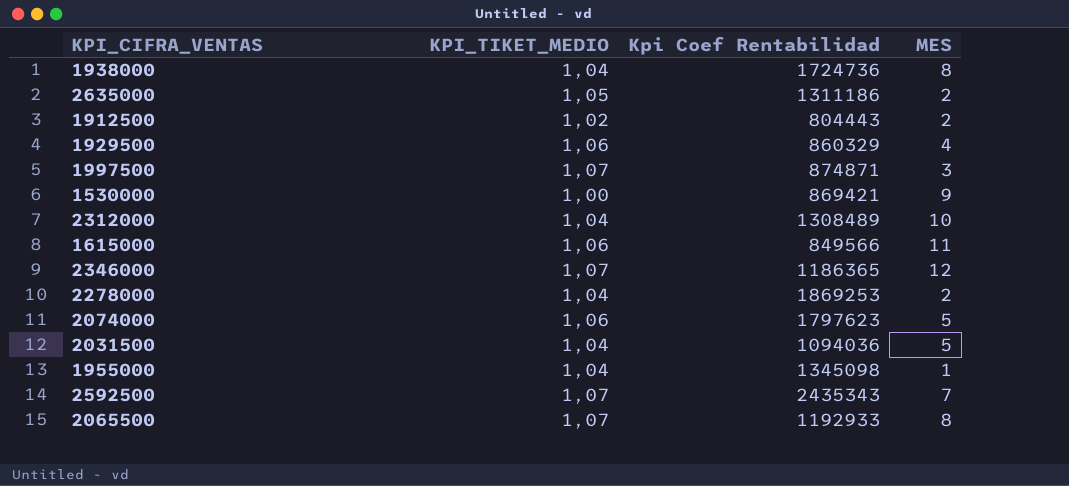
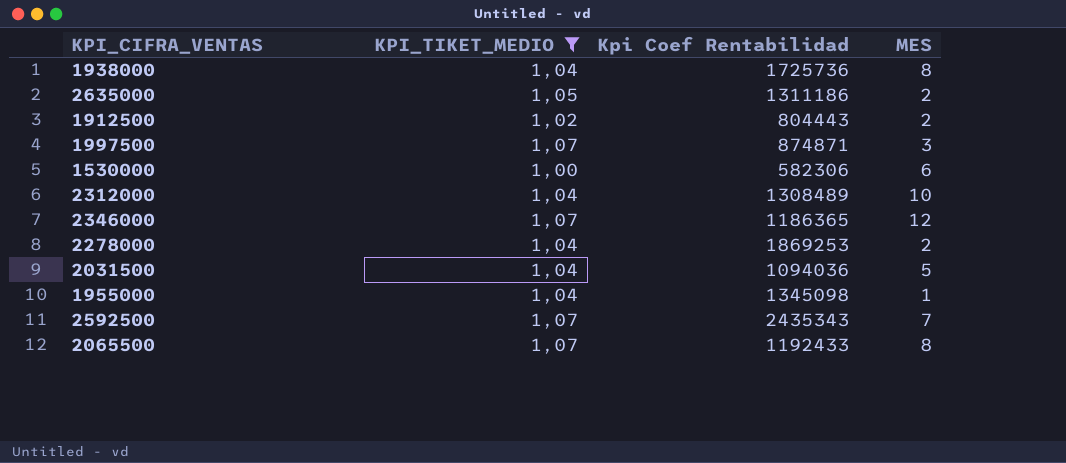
filter: none -> KPI_TIKET_MEDIO != 1,06
1938000 | Kpi Coef Rentabilidad: 1724736 -> 1725736
1530000 | Kpi Coef Rentabilidad: 869421 -> 582306
1530000 | MES: 9 -> 6
2065500 | Kpi Coef Rentabilidad: 1192933 -> 1192433

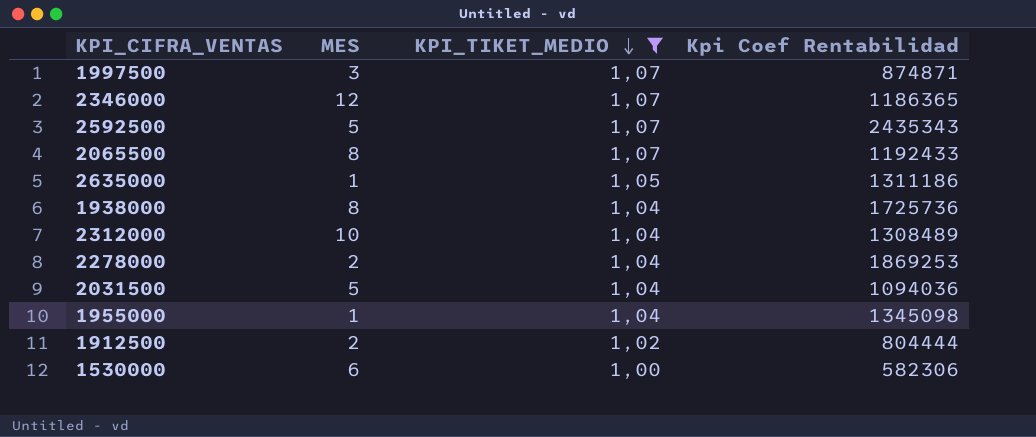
row order: none -> KPI_TIKET_MEDIO descending
column MES | position: 4 -> 2
2592500 | MES: 7 -> 5
2635000 | MES: 2 -> 1
1912500 | Kpi Coef Rentabilidad: 804443 -> 804444

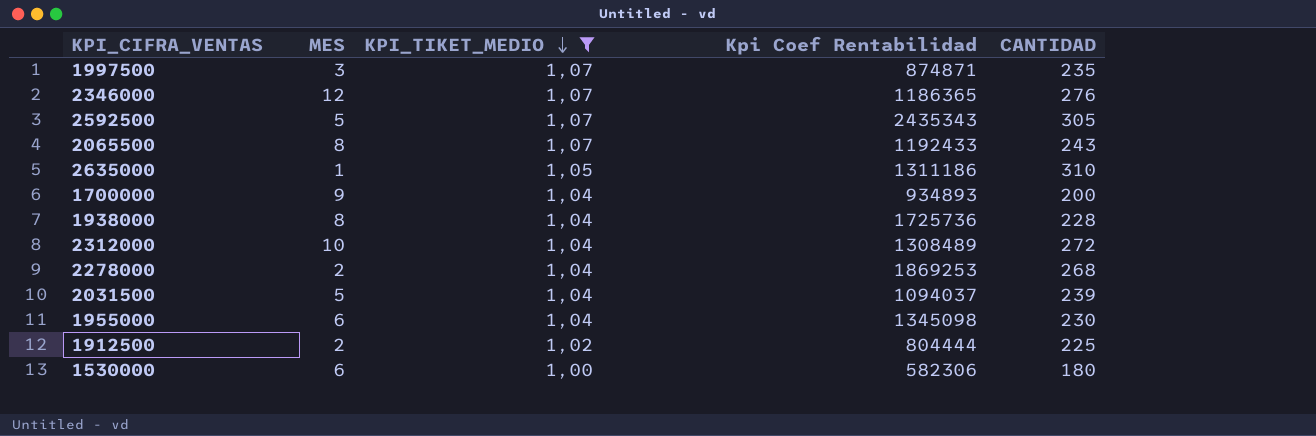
column CANTIDAD | position: none -> 5
row 1700000: none -> 9 | 1,04 | 934893 | 200
2031500 | Kpi Coef Rentabilidad: 1094036 -> 1094037
1955000 | MES: 1 -> 6

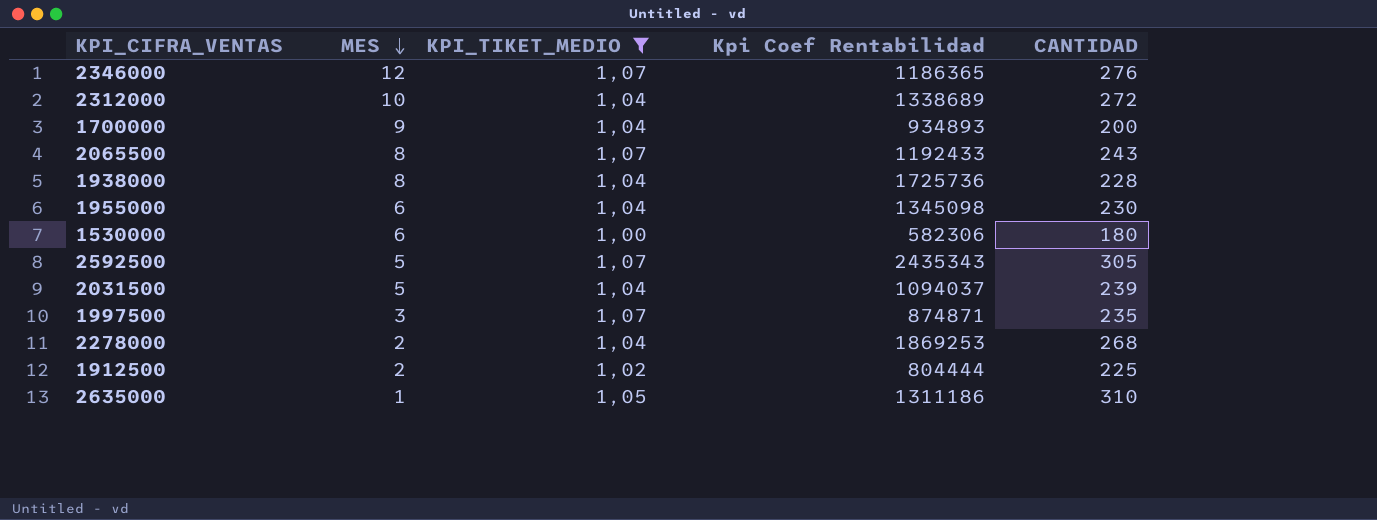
row order: KPI_TIKET_MEDIO descending -> MES descending
2312000 | Kpi Coef Rentabilidad: 1308489 -> 1338689

